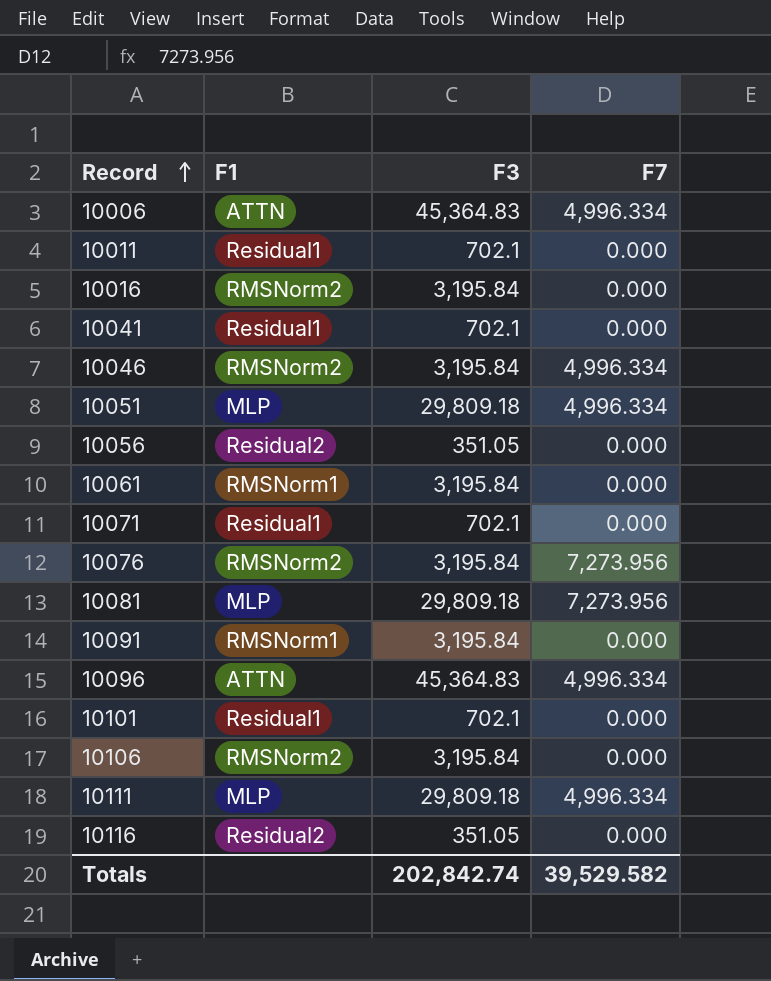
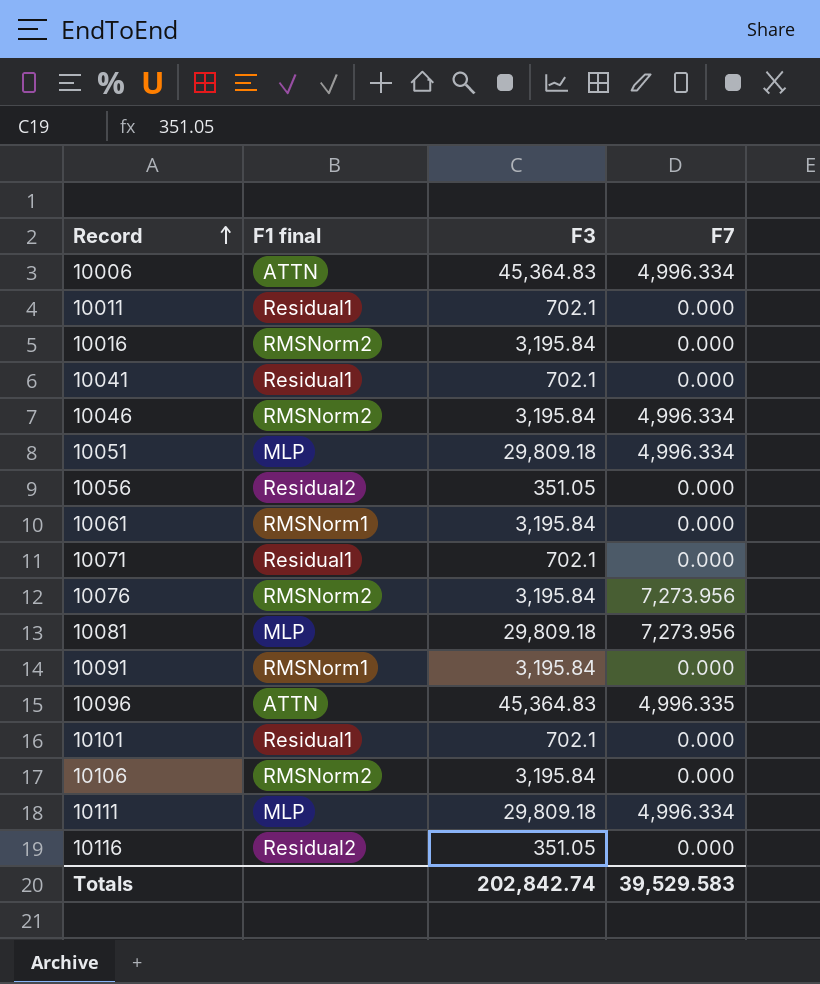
column name: F1 -> F1 final
10096 | F7: 4,996.334 -> 4,996.335
Totals | F7: 39,529.582 -> 39,529.583

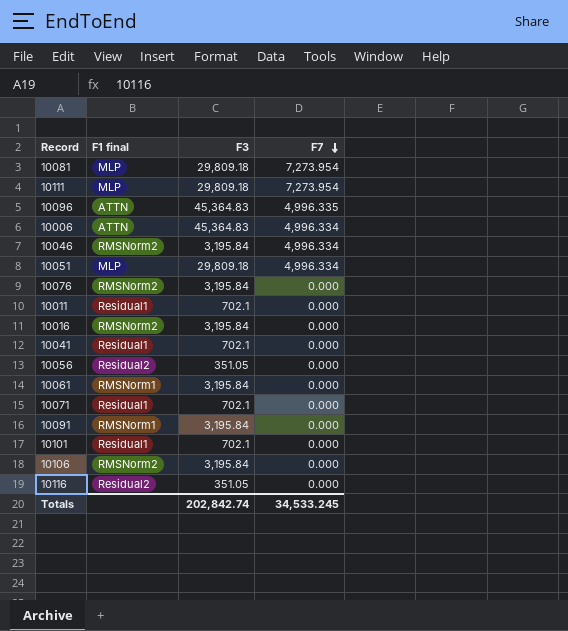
row order: Record ascending -> F7 descending
10081 | F7: 7,273.956 -> 7,273.954
10111 | F7: 4,996.334 -> 7,273.954
10076 | F7: 7,273.956 -> 0.000
Totals | F7: 39,529.583 -> 34,533.245

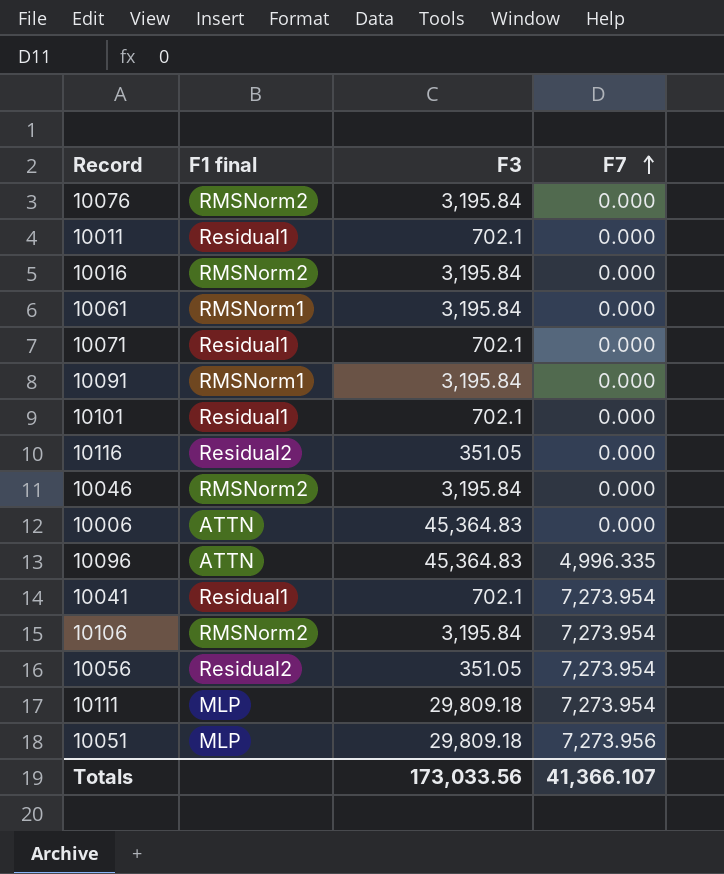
row order: F7 descending -> F7 ascending
row 10081: MLP | 29,809.18 | 7,273.954 -> none
10046 | F7: 4,996.334 -> 0.000
10006 | F7: 4,996.334 -> 0.000
10041 | F7: 0.000 -> 7,273.954
10106 | F7: 0.000 -> 7,273.954
10056 | F7: 0.000 -> 7,273.954
10051 | F7: 4,996.334 -> 7,273.956
Totals | F3: 202,842.74 -> 173,033.56
Totals | F7: 34,533.245 -> 41,366.107

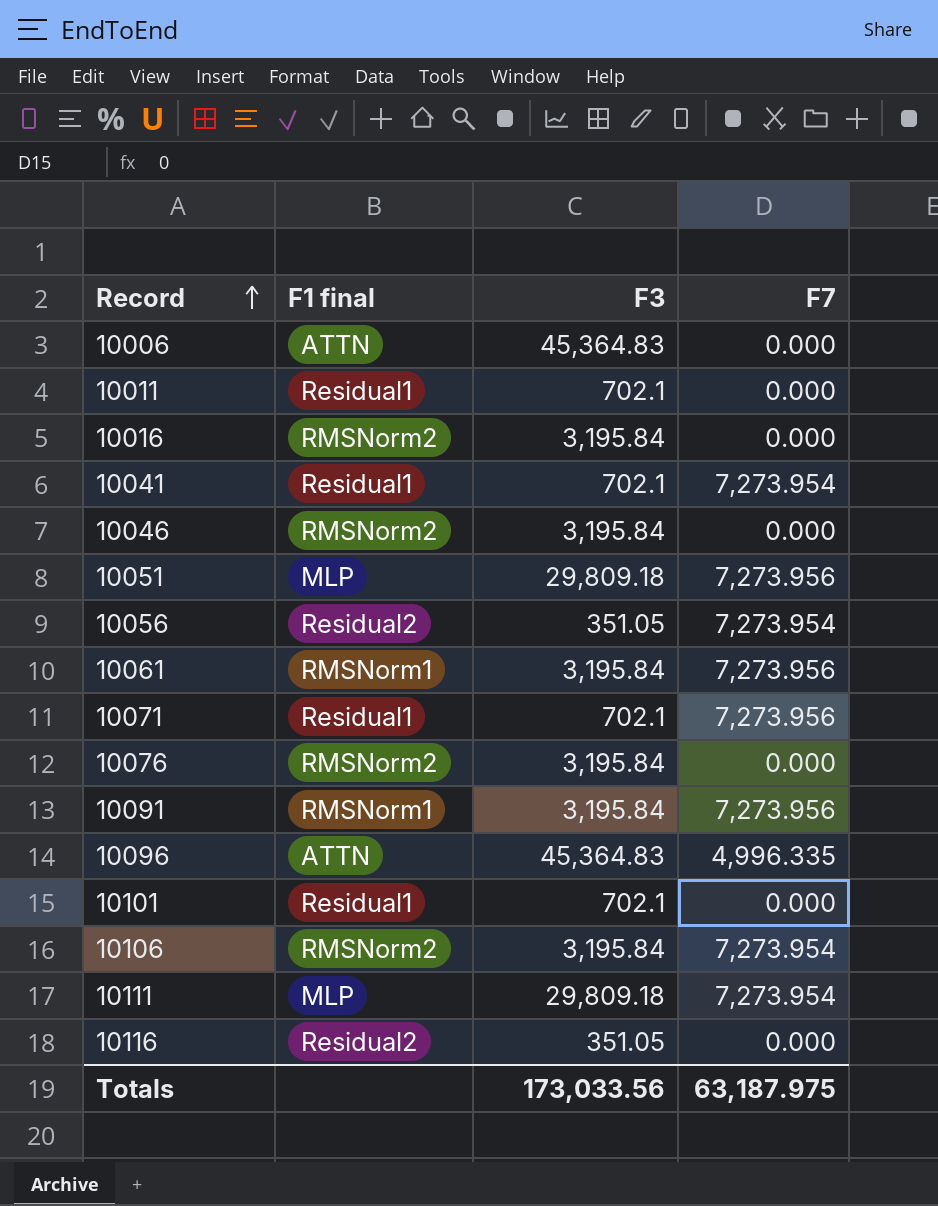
row order: F7 ascending -> Record ascending
10061 | F7: 0.000 -> 7,273.956
10071 | F7: 0.000 -> 7,273.956
10091 | F7: 0.000 -> 7,273.956
Totals | F7: 41,366.107 -> 63,187.975

